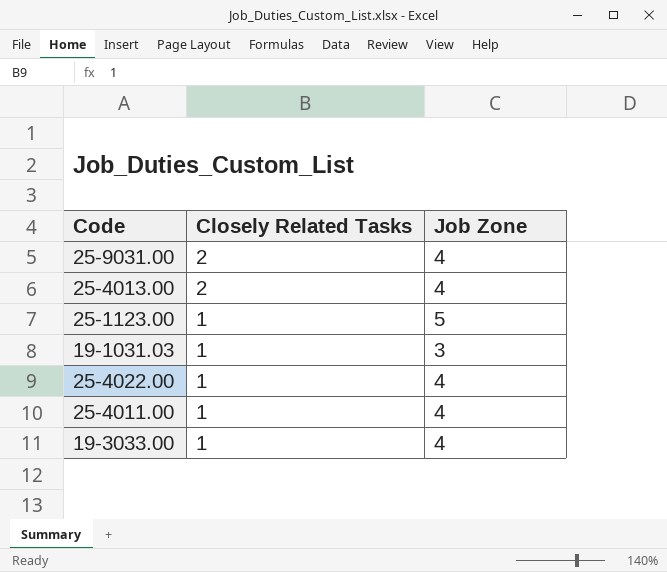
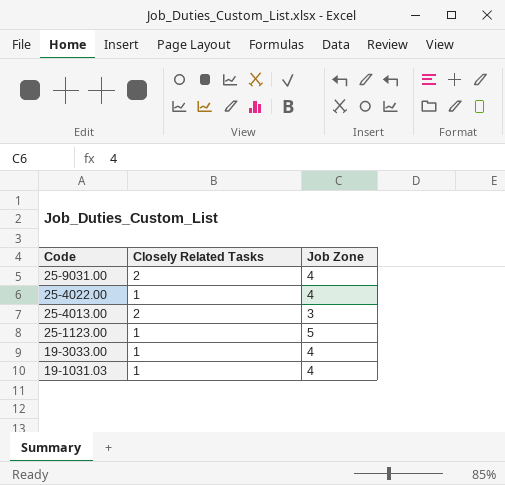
row order: Closely Related Tasks descending -> Code descending
row 25-4011.00: 1 | 4 -> none
25-4013.00 | Job Zone: 4 -> 3
19-1031.03 | Job Zone: 3 -> 4

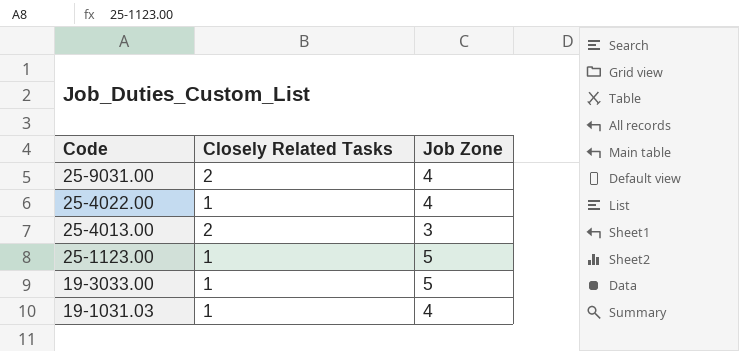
19-3033.00 | Job Zone: 4 -> 5

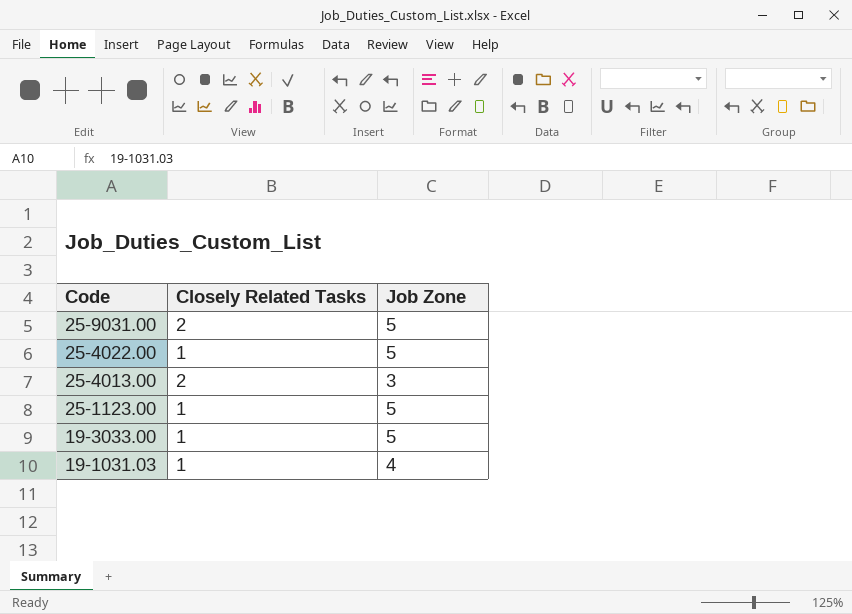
25-9031.00 | Job Zone: 4 -> 5
25-4022.00 | Job Zone: 4 -> 5

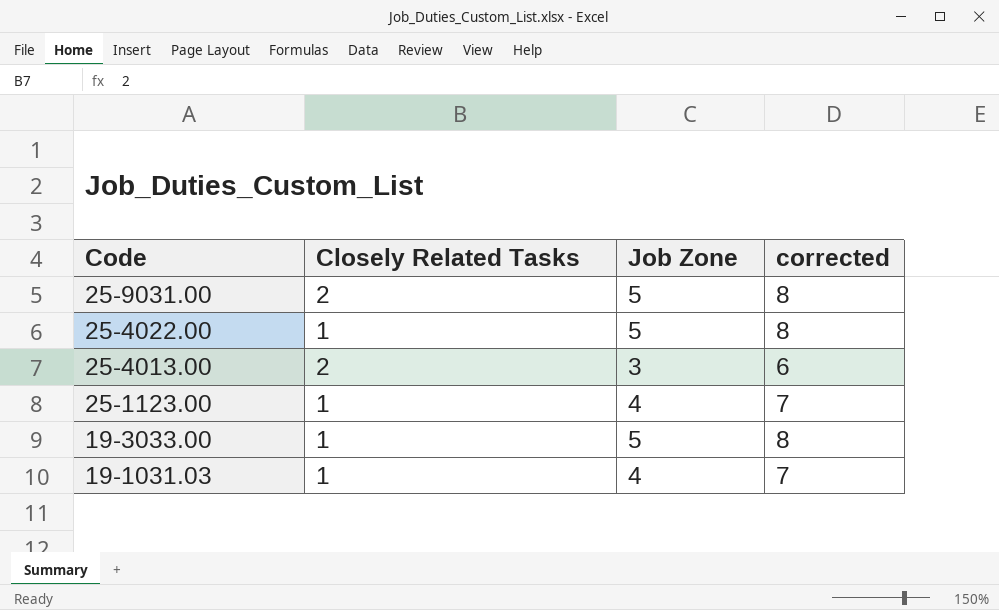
column corrected | formula: none -> [Job Zone] + 3
25-1123.00 | Job Zone: 5 -> 4

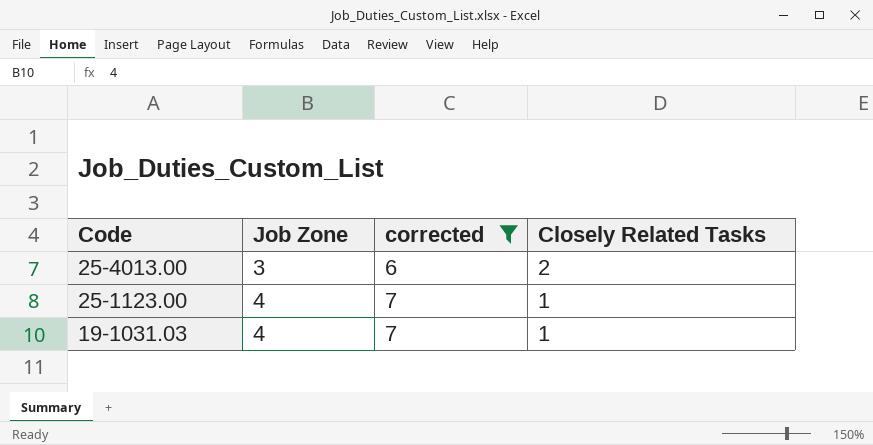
filter: none -> corrected != 8
column Closely Related Tasks | position: 2 -> 4

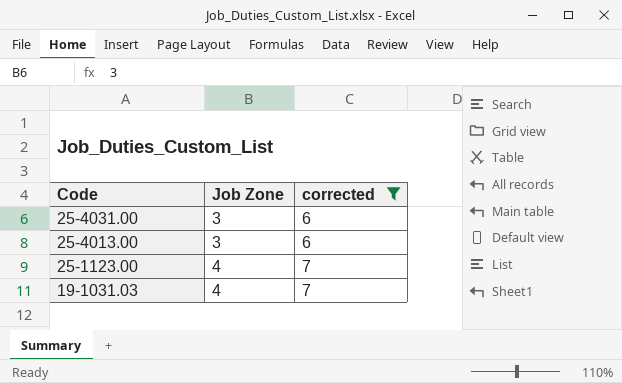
column Closely Related Tasks | position: 4 -> none
row 25-4031.00: none -> 3 | 6

